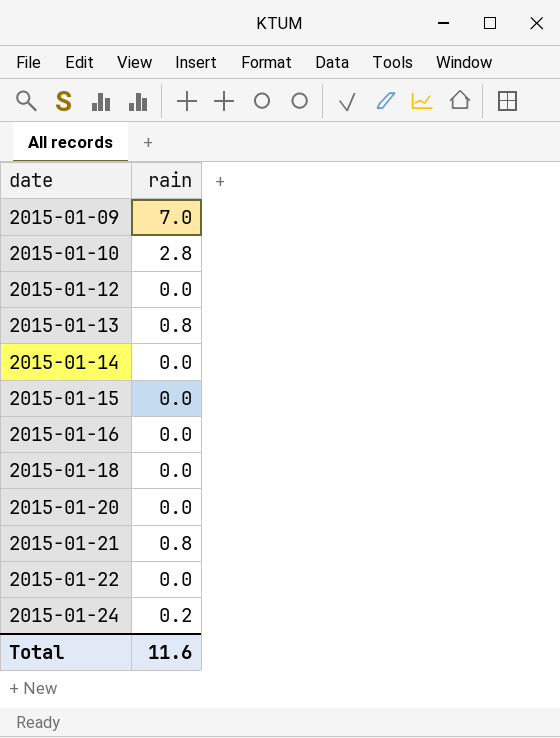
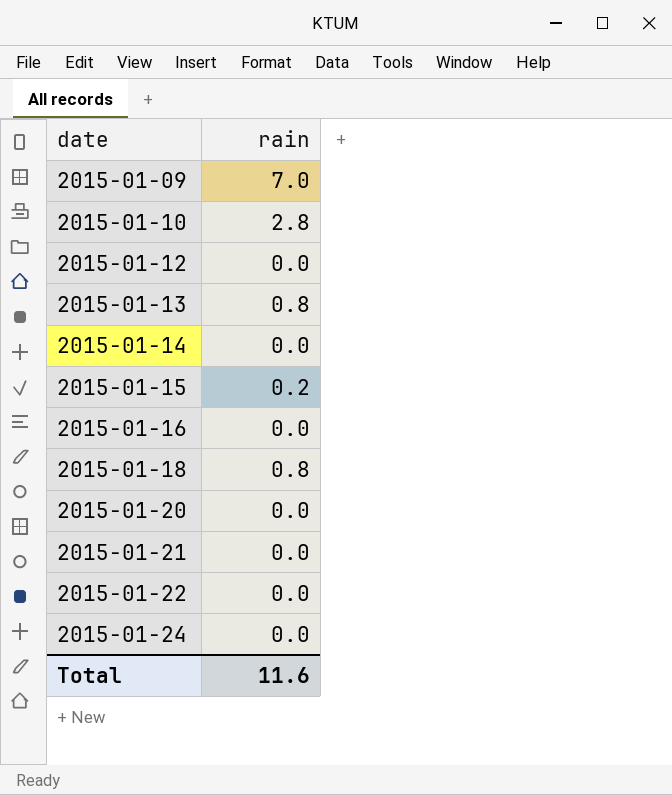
2015-01-15 | rain: 0.0 -> 0.2
2015-01-18 | rain: 0.0 -> 0.8
2015-01-21 | rain: 0.8 -> 0.0
2015-01-24 | rain: 0.2 -> 0.0

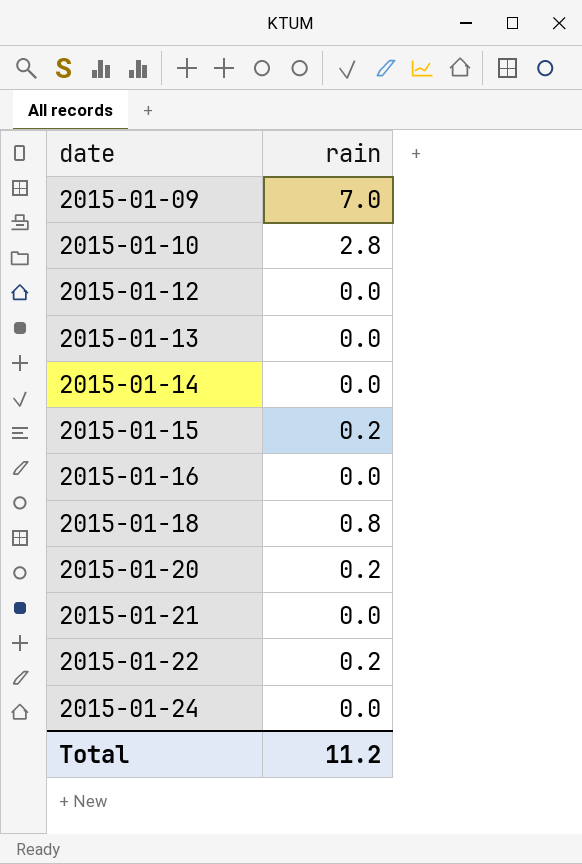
2015-01-13 | rain: 0.8 -> 0.0
2015-01-20 | rain: 0.0 -> 0.2
2015-01-22 | rain: 0.0 -> 0.2
Total | rain: 11.6 -> 11.2

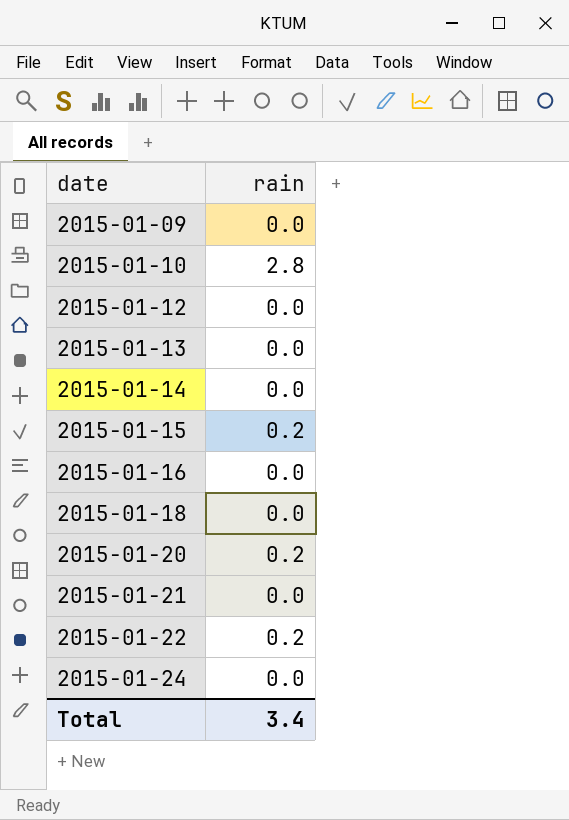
2015-01-09 | rain: 7.0 -> 0.0
2015-01-18 | rain: 0.8 -> 0.0
Total | rain: 11.2 -> 3.4

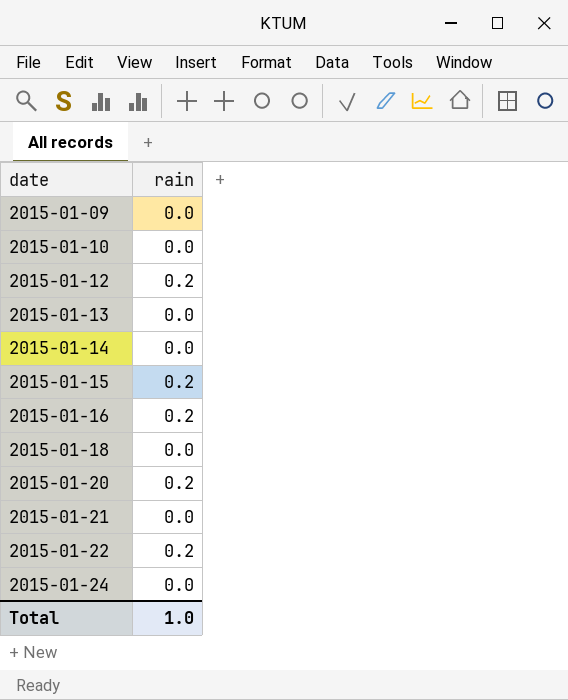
2015-01-10 | rain: 2.8 -> 0.0
2015-01-12 | rain: 0.0 -> 0.2
2015-01-16 | rain: 0.0 -> 0.2
Total | rain: 3.4 -> 1.0

